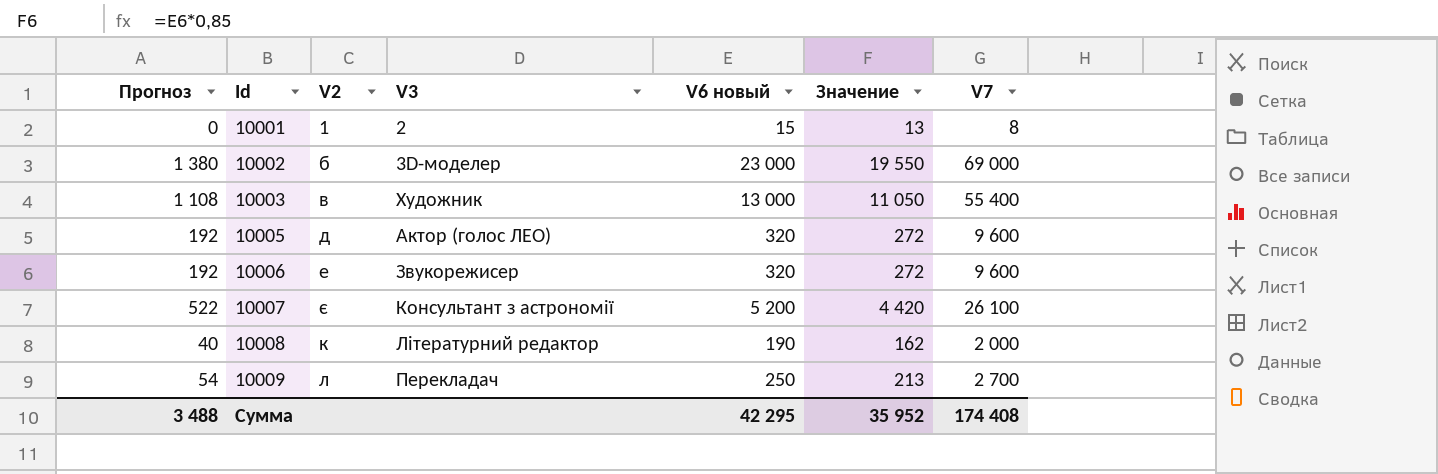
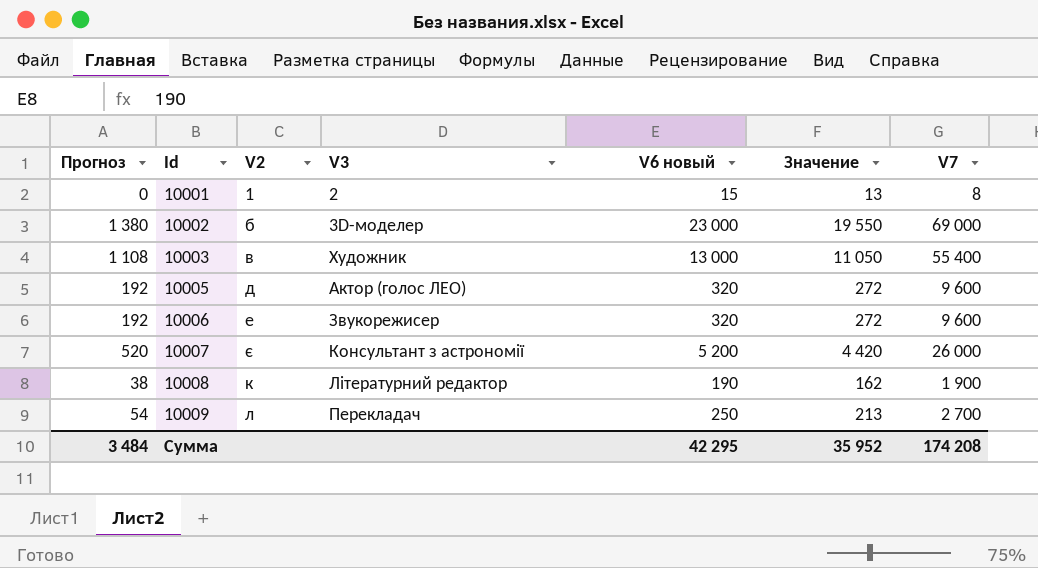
10007 | Прогноз: 522 -> 520
10007 | V7: 26 100 -> 26 000
10008 | Прогноз: 40 -> 38
10008 | V7: 2 000 -> 1 900
Сумма | Прогноз: 3 488 -> 3 484
Сумма | V7: 174 408 -> 174 208

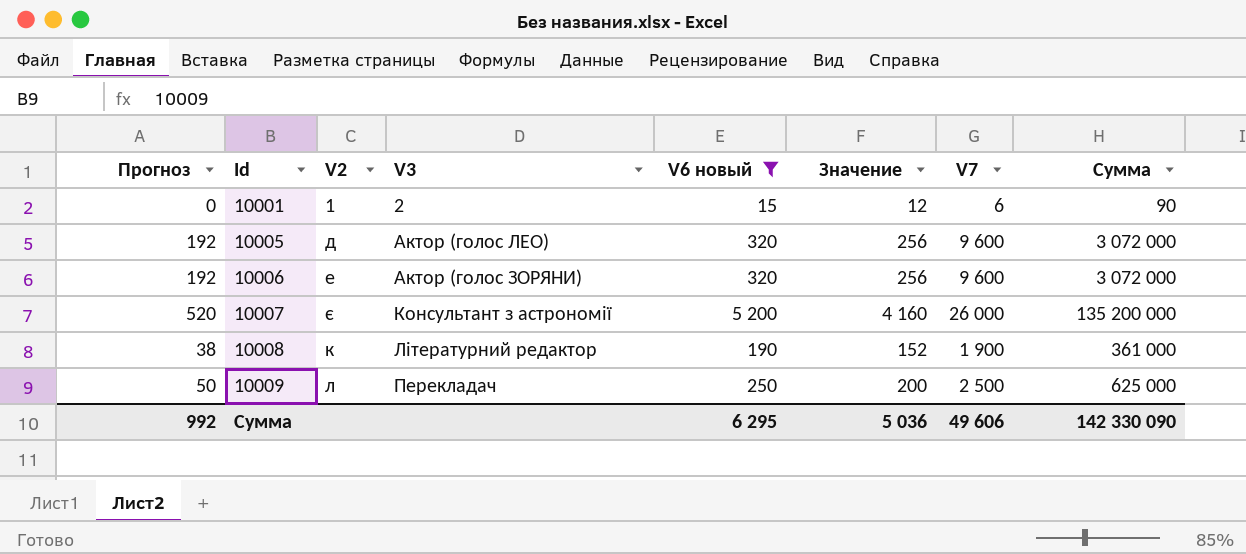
filter: none -> V6 новый <= 5 200
column Значение | formula: [V6 новый] * 0,85 -> [V6 новый] * 0,8
column Сумма | formula: none -> [V6 новый] * [V7]
10001 | V7: 8 -> 6
10006 | V3: Звукорежисер -> Актор (голос ЗОРЯНИ)
10009 | Прогноз: 54 -> 50
10009 | V7: 2 700 -> 2 500
Сумма | Прогноз: 3 484 -> 992
Сумма | V6 новый: 42 295 -> 6 295
Сумма | Значение: 35 952 -> 5 036
Сумма | V7: 174 208 -> 49 606

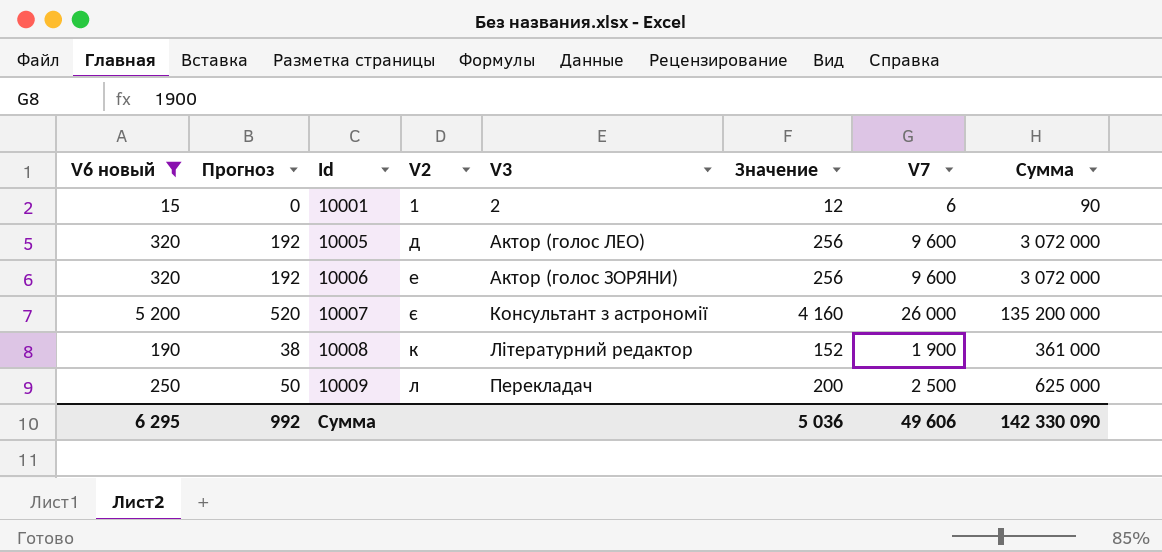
column V6 новый | position: 5 -> 1

